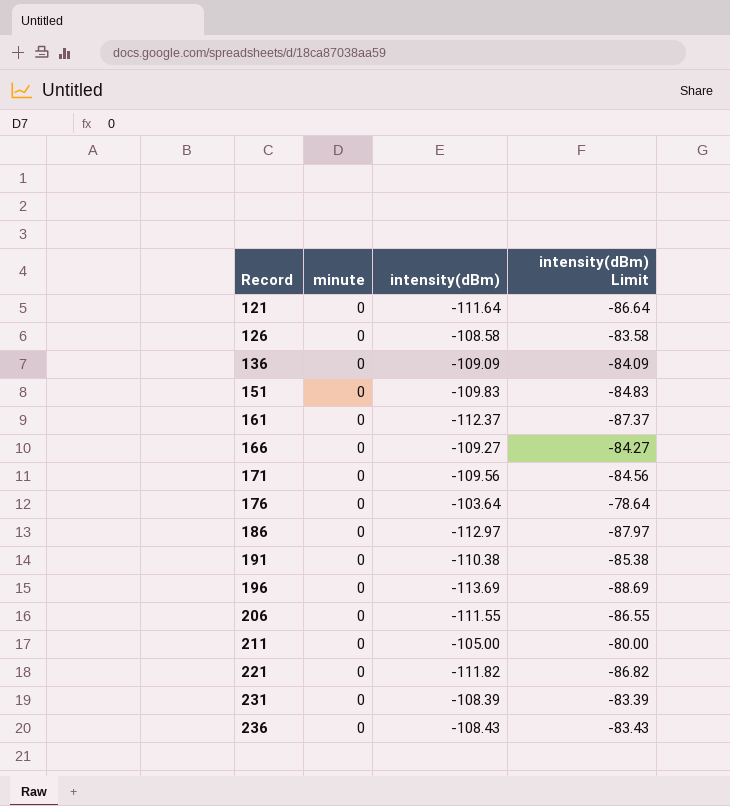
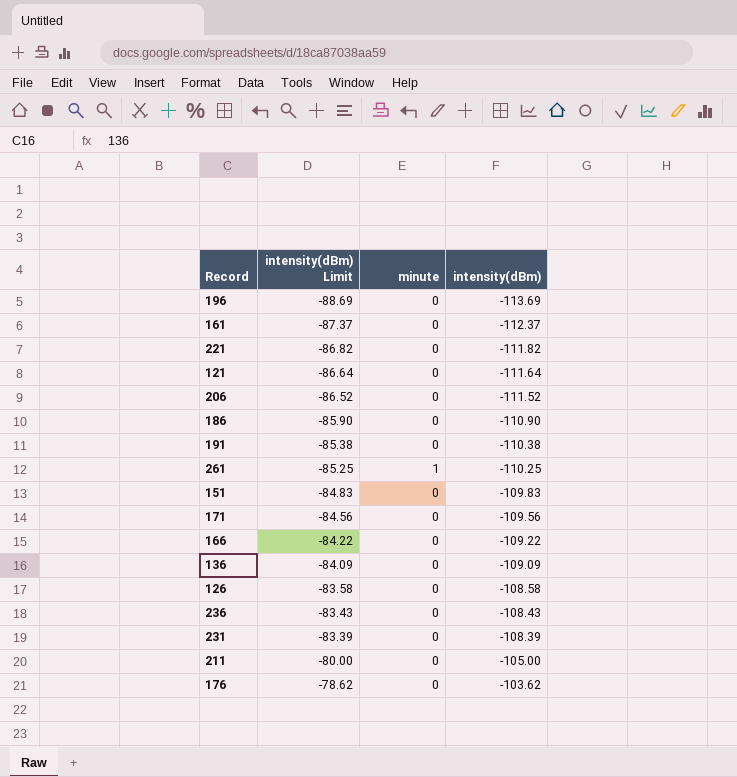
row order: Record ascending -> intensity(dBm) Limit ascending
column intensity(dBm) Limit | position: 4 -> 2
206 | intensity(dBm) Limit: -86.55 -> -86.52
206 | intensity(dBm): -111.55 -> -111.52
186 | intensity(dBm) Limit: -87.97 -> -85.90
186 | intensity(dBm): -112.97 -> -110.90
row 261: none -> -85.25 | 1 | -110.25
166 | intensity(dBm) Limit: -84.27 -> -84.22
166 | intensity(dBm): -109.27 -> -109.22
176 | intensity(dBm) Limit: -78.64 -> -78.62
176 | intensity(dBm): -103.64 -> -103.62

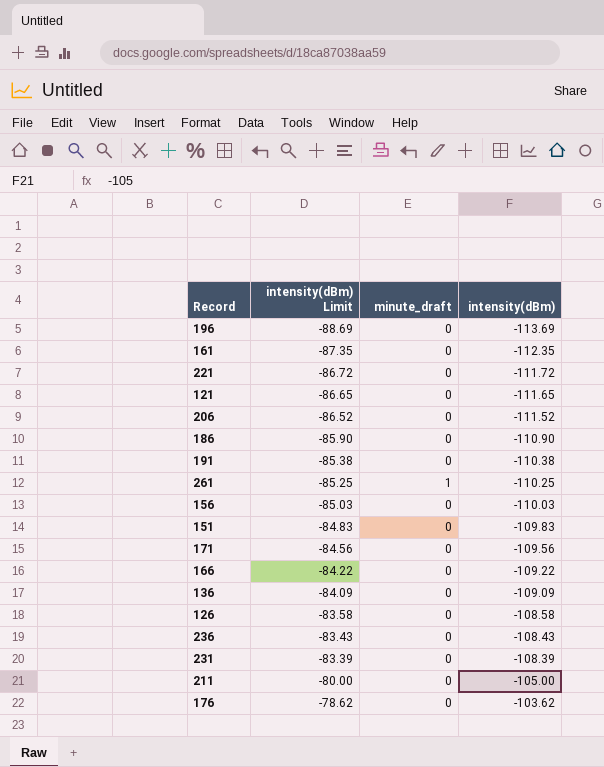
column name: minute -> minute_draft
161 | intensity(dBm) Limit: -87.37 -> -87.35
161 | intensity(dBm): -112.37 -> -112.35
221 | intensity(dBm) Limit: -86.82 -> -86.72
221 | intensity(dBm): -111.82 -> -111.72
121 | intensity(dBm) Limit: -86.64 -> -86.65
121 | intensity(dBm): -111.64 -> -111.65
row 156: none -> -85.03 | 0 | -110.03

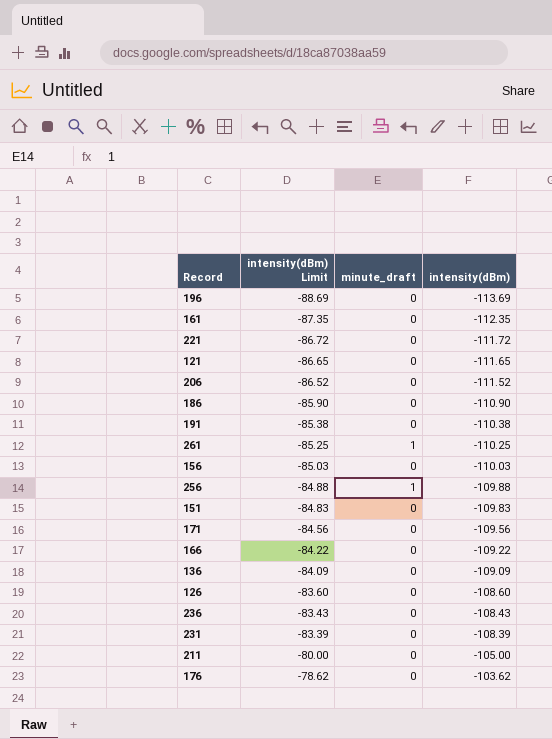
row 256: none -> -84.88 | 1 | -109.88
126 | intensity(dBm) Limit: -83.58 -> -83.60
126 | intensity(dBm): -108.58 -> -108.60

